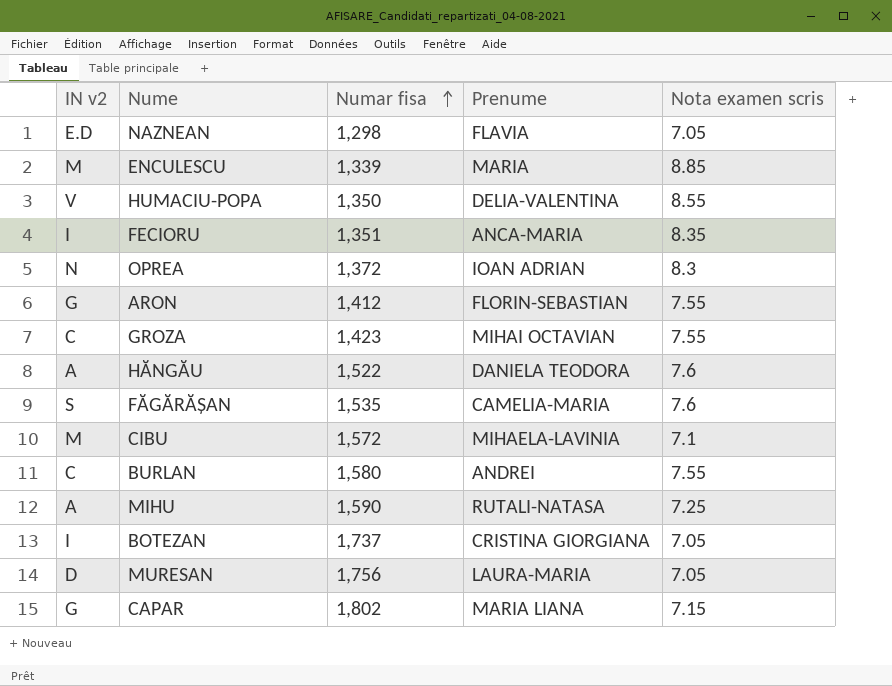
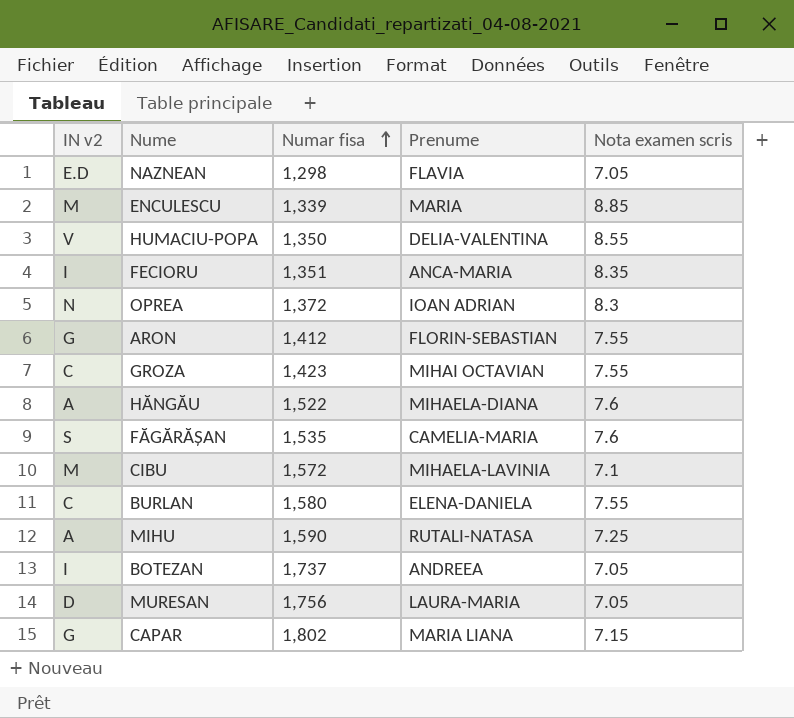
HĂNGĂU | Prenume: DANIELA TEODORA -> MIHAELA-DIANA
BURLAN | Prenume: ANDREI -> ELENA-DANIELA
BOTEZAN | Prenume: CRISTINA GIORGIANA -> ANDREEA

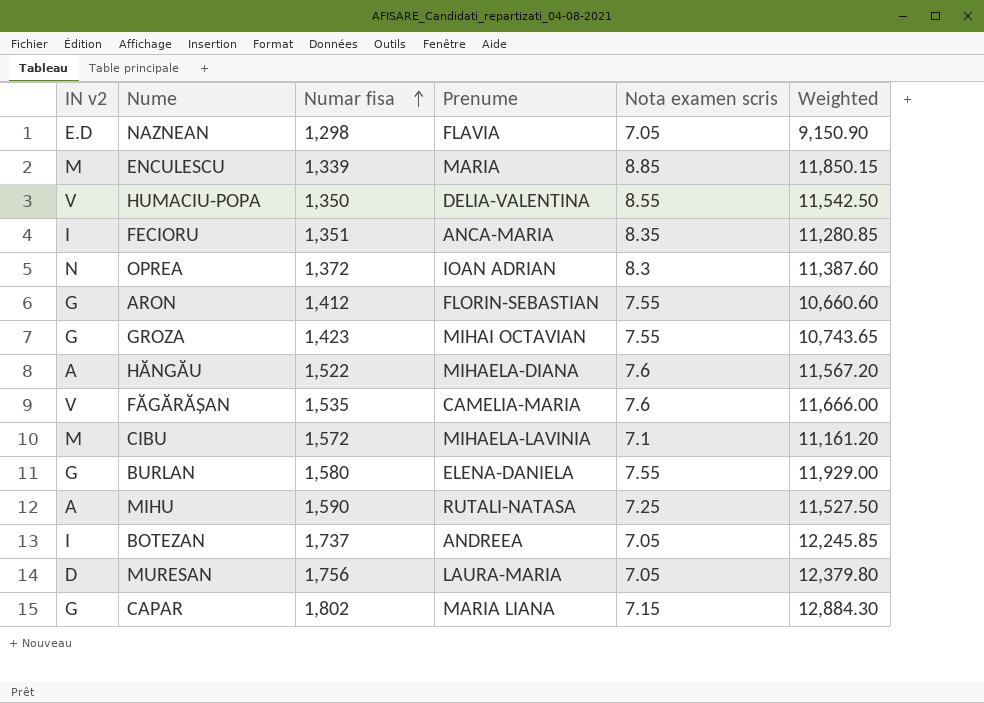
column Weighted | formula: none -> [Numar fisa] * [Nota examen scris]
GROZA | IN v2: C -> G
FĂGĂRĂȘAN | IN v2: S -> V
BURLAN | IN v2: C -> G

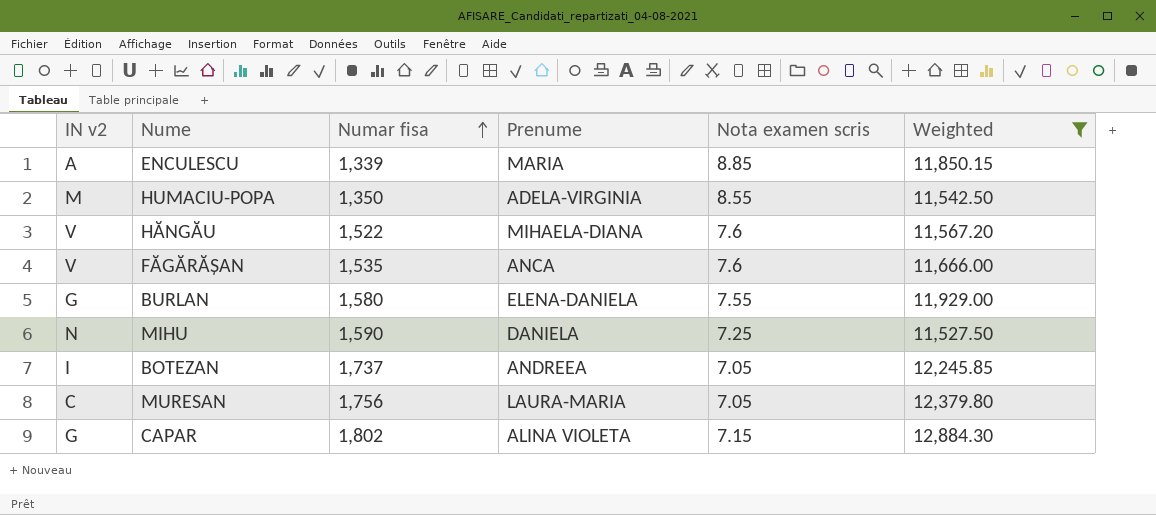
filter: none -> Weighted >= 11,527.50
ENCULESCU | IN v2: M -> A
HUMACIU-POPA | IN v2: V -> M
HUMACIU-POPA | Prenume: DELIA-VALENTINA -> ADELA-VIRGINIA
HĂNGĂU | IN v2: A -> V
FĂGĂRĂȘAN | Prenume: CAMELIA-MARIA -> ANCA
MIHU | IN v2: A -> N
MIHU | Prenume: RUTALI-NATASA -> DANIELA
MURESAN | IN v2: D -> C
CAPAR | Prenume: MARIA LIANA -> ALINA VIOLETA

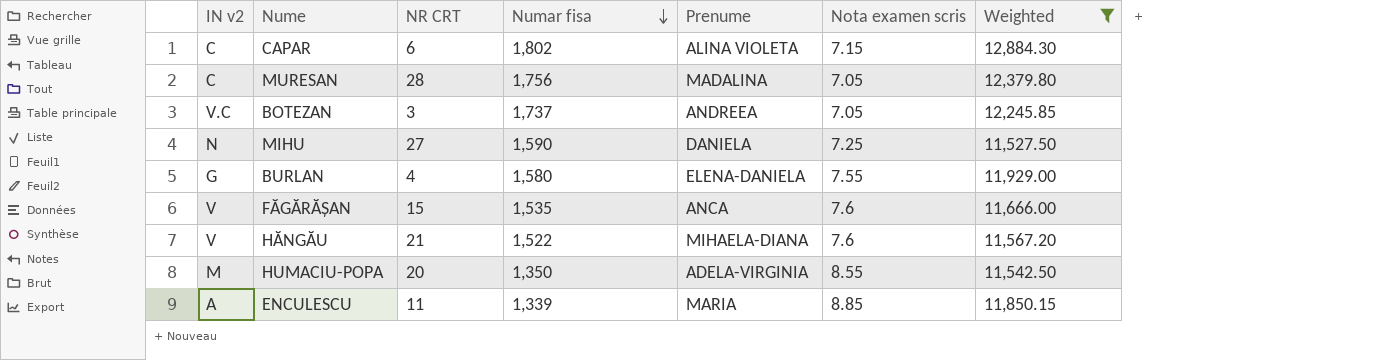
row order: Numar fisa ascending -> Numar fisa descending
column NR CRT | position: none -> 3
CAPAR | IN v2: G -> C
MURESAN | Prenume: LAURA-MARIA -> MADALINA
BOTEZAN | IN v2: I -> V.C

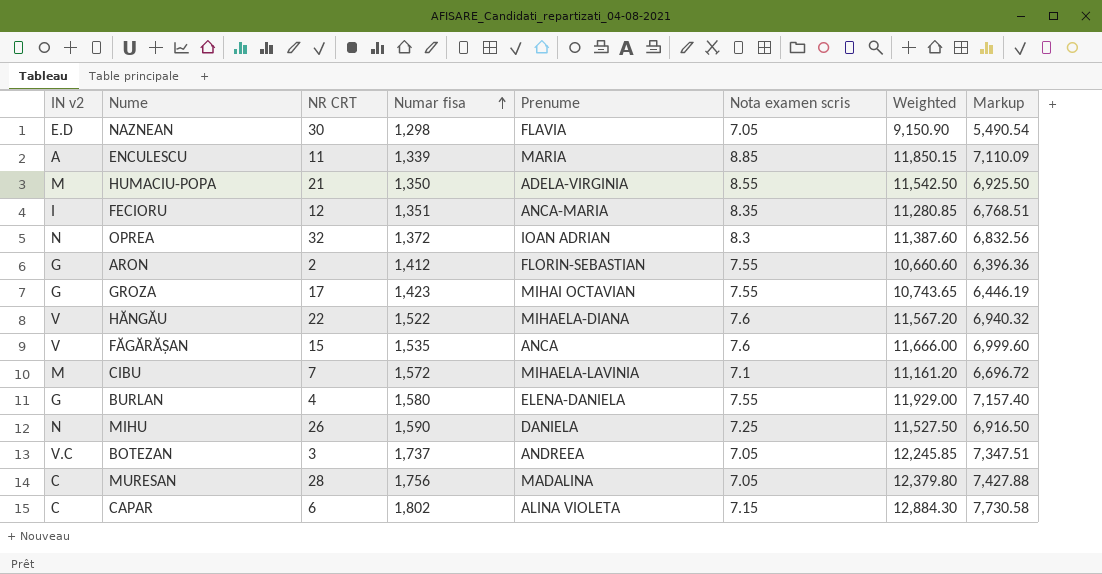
filter: Weighted >= 11,527.50 -> none
row order: Numar fisa descending -> Numar fisa ascending
column Markup | formula: none -> [Weighted] * 0.6
HUMACIU-POPA | NR CRT: 20 -> 21
HĂNGĂU | NR CRT: 21 -> 22
MIHU | NR CRT: 27 -> 26

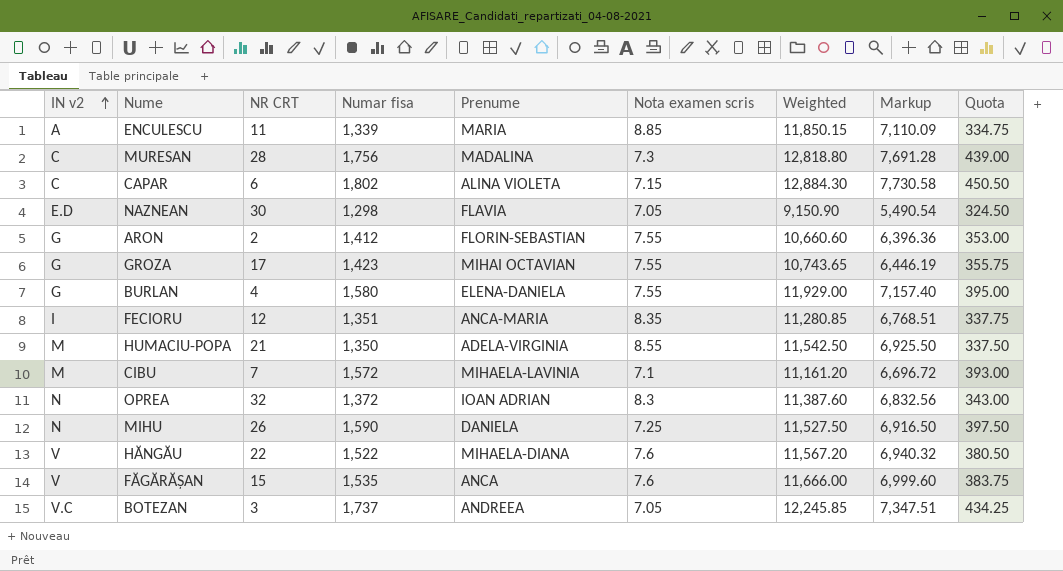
row order: Numar fisa ascending -> IN v2 ascending
column Quota | formula: none -> [Numar fisa] * 0.25
MURESAN | Nota examen scris: 7.05 -> 7.3
MURESAN | Weighted: 12,379.80 -> 12,818.80
MURESAN | Markup: 7,427.88 -> 7,691.28

